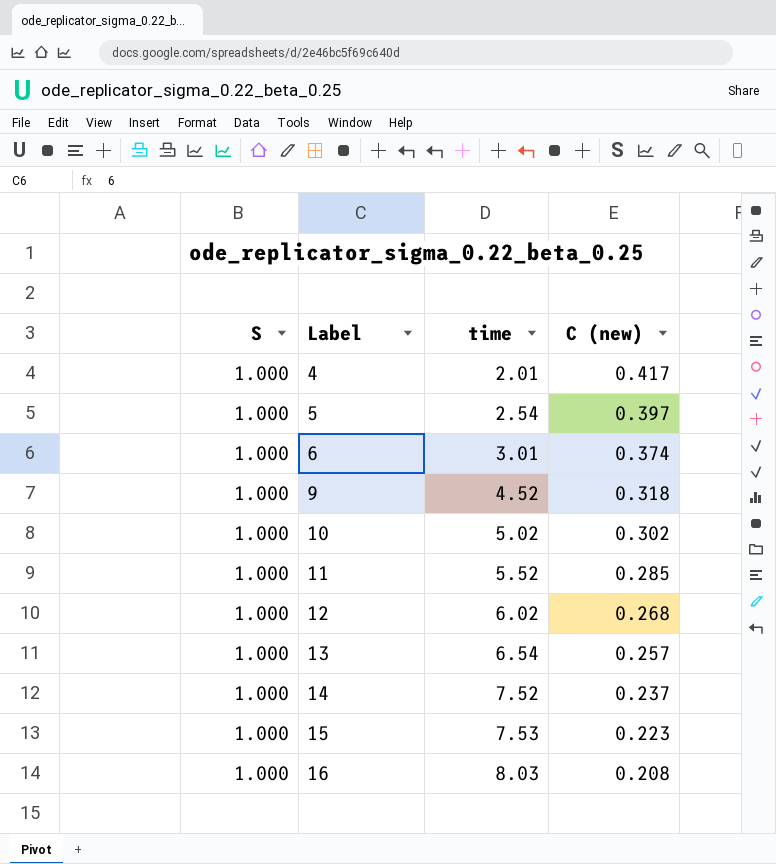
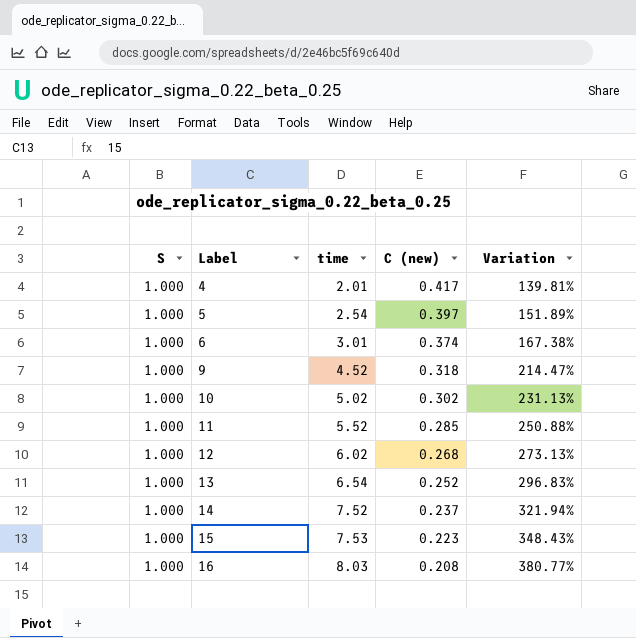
column Variation | formula: none -> ([S] - [C (new)]) / [C (new)]
13 | C (new): 0.257 -> 0.252

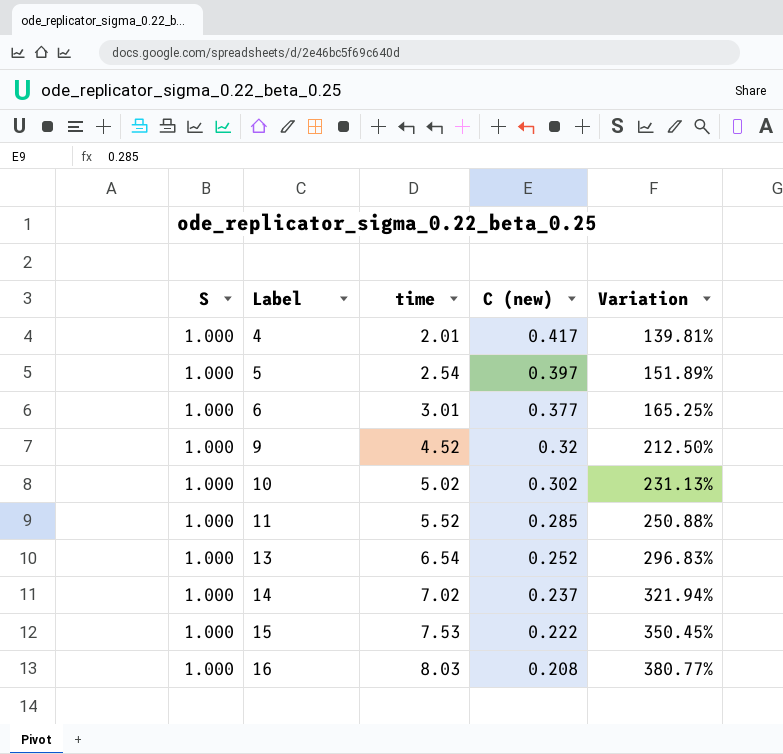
row 12: 1.000 | 6.02 | 0.268 | 273.13% -> none
6 | C (new): 0.374 -> 0.377
6 | Variation: 167.38% -> 165.25%
9 | C (new): 0.318 -> 0.32
9 | Variation: 214.47% -> 212.50%
14 | time: 7.52 -> 7.02
15 | C (new): 0.223 -> 0.222
15 | Variation: 348.43% -> 350.45%

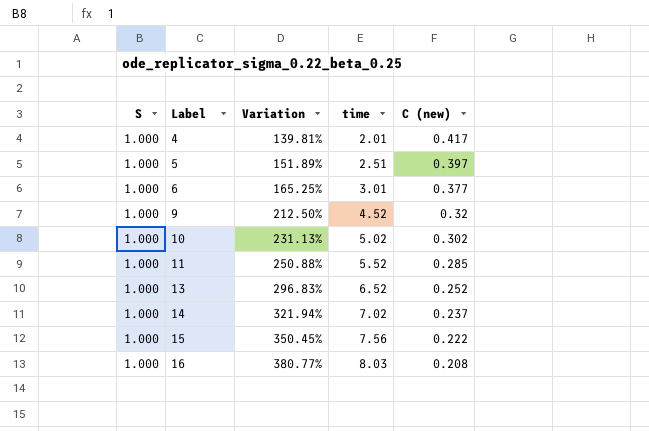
column Variation | position: 5 -> 3
5 | time: 2.54 -> 2.51
13 | time: 6.54 -> 6.52
15 | time: 7.53 -> 7.56

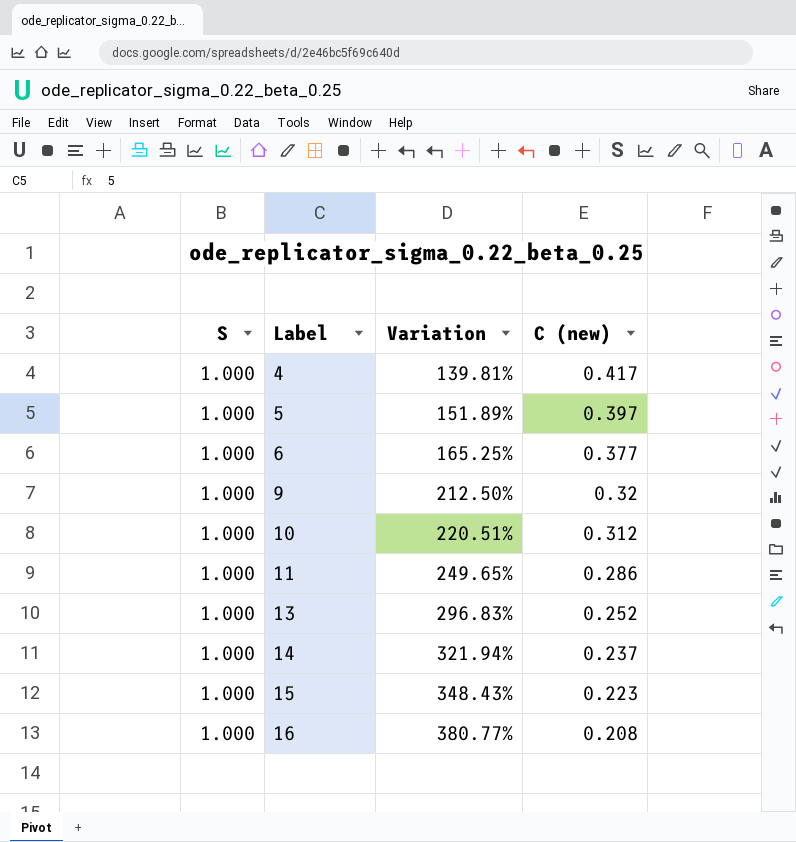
column time | position: 4 -> none
10 | Variation: 231.13% -> 220.51%
10 | C (new): 0.302 -> 0.312
11 | Variation: 250.88% -> 249.65%
11 | C (new): 0.285 -> 0.286
15 | Variation: 350.45% -> 348.43%
15 | C (new): 0.222 -> 0.223

